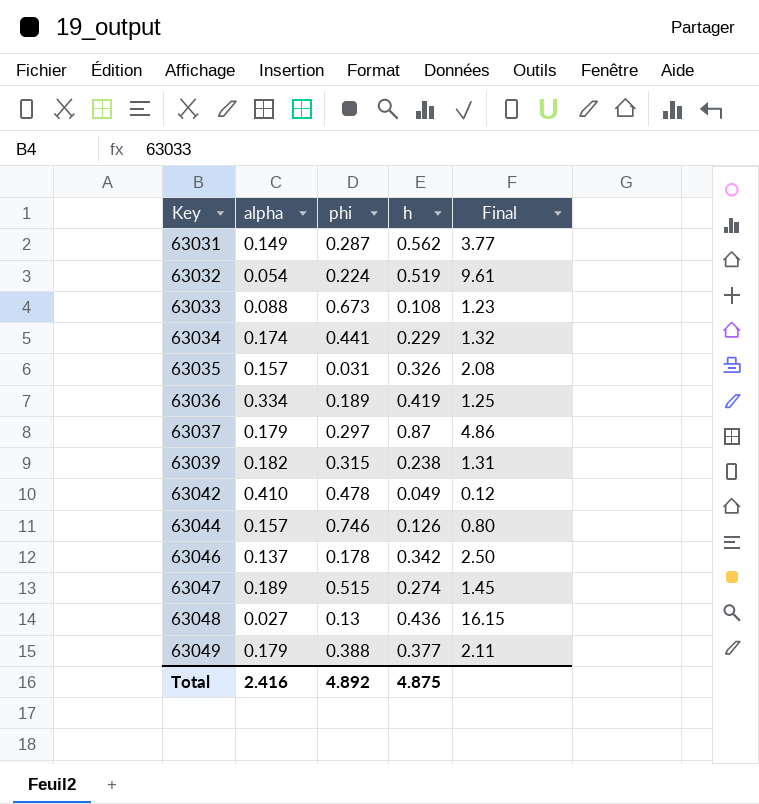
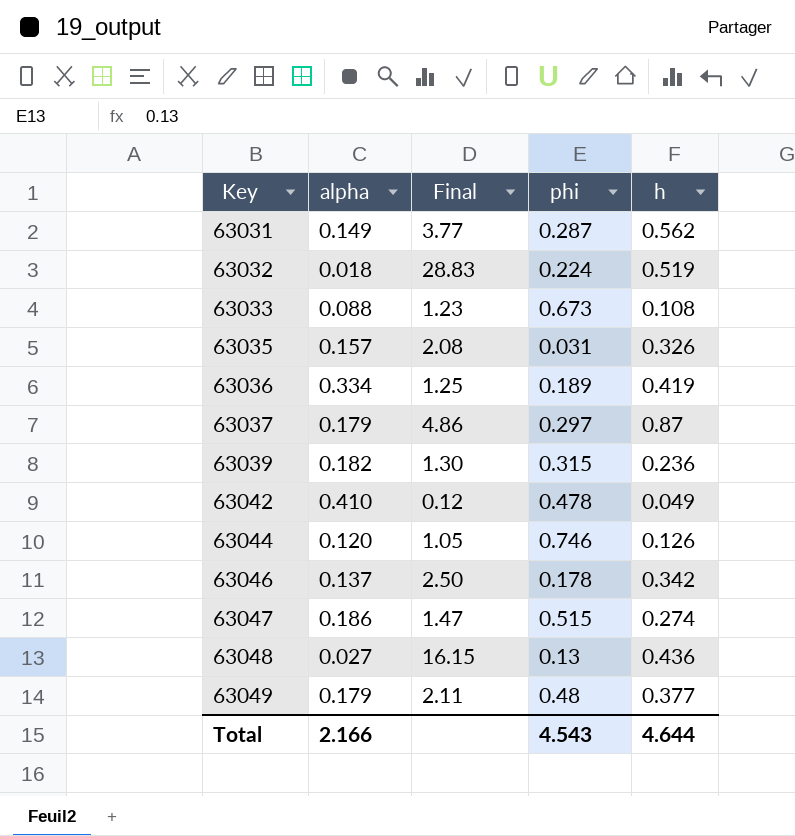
column Final | position: 5 -> 3
row 63034: 0.174 | 0.441 | 0.229 | 1.32 -> none
63032 | alpha: 0.054 -> 0.018
63032 | Final: 9.61 -> 28.83
63039 | Final: 1.31 -> 1.30
63039 | h: 0.238 -> 0.236
63044 | alpha: 0.157 -> 0.120
63044 | Final: 0.80 -> 1.05
63047 | alpha: 0.189 -> 0.186
63047 | Final: 1.45 -> 1.47
63049 | phi: 0.388 -> 0.48
Total | alpha: 2.416 -> 2.166
Total | phi: 4.892 -> 4.543
Total | h: 4.875 -> 4.644

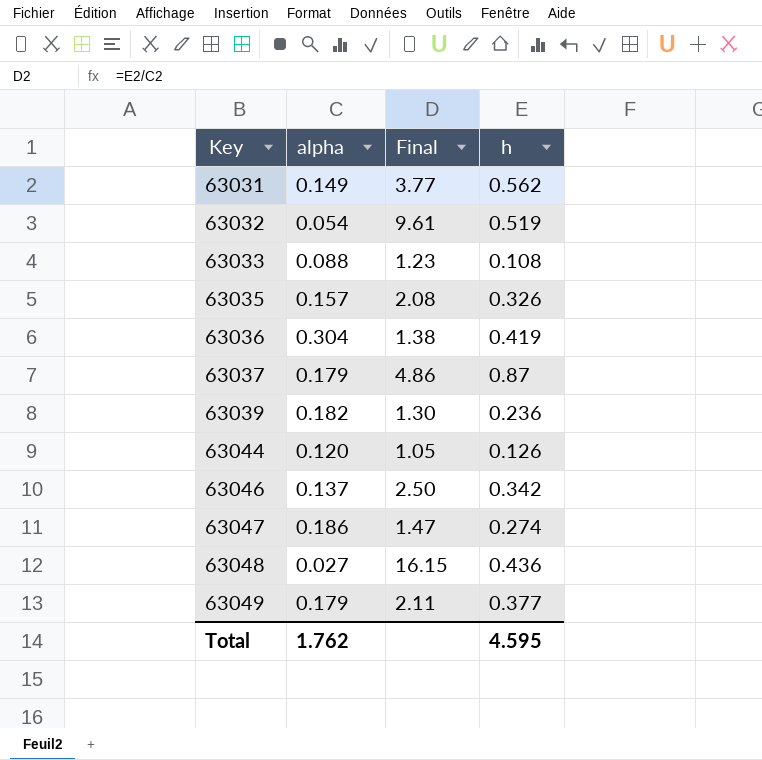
column phi | position: 4 -> none
row 63042: 0.410 | 0.12 | 0.478 | 0.049 -> none
63032 | alpha: 0.018 -> 0.054
63032 | Final: 28.83 -> 9.61
63036 | alpha: 0.334 -> 0.304
63036 | Final: 1.25 -> 1.38
Total | alpha: 2.166 -> 1.762
Total | h: 4.644 -> 4.595

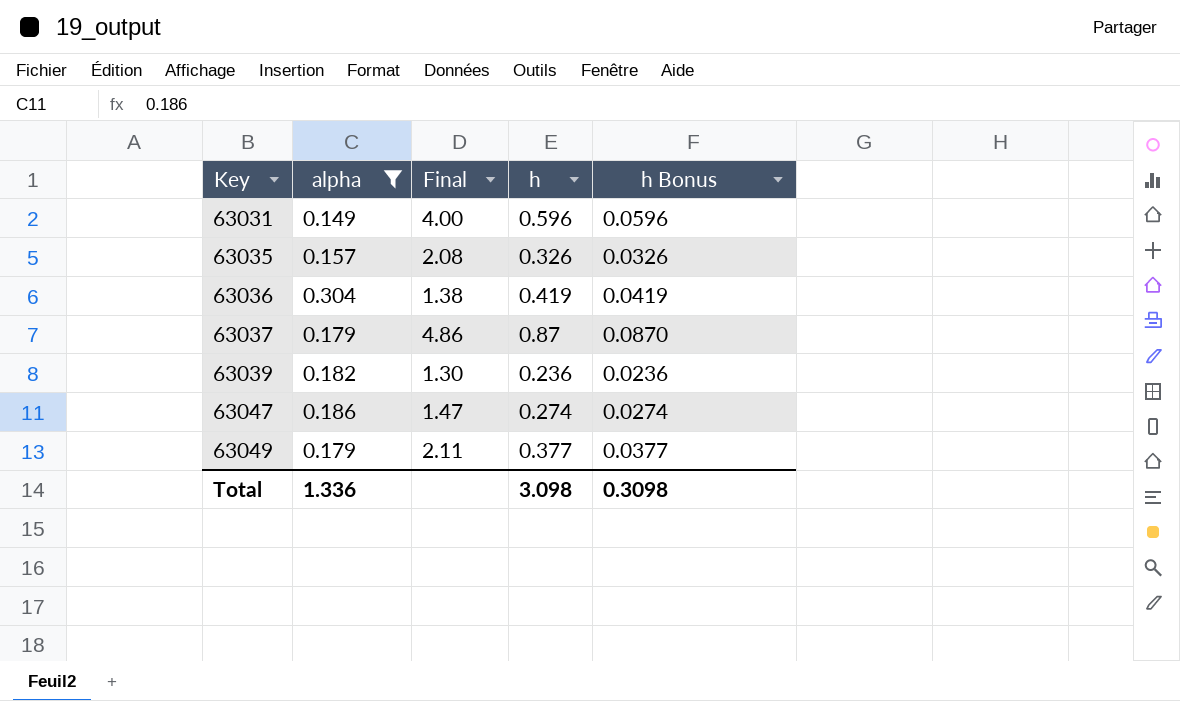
filter: none -> alpha >= 0.149
column h Bonus | formula: none -> [h] * 0.1
63031 | Final: 3.77 -> 4.00
63031 | h: 0.562 -> 0.596
Total | alpha: 1.762 -> 1.336
Total | h: 4.595 -> 3.098

